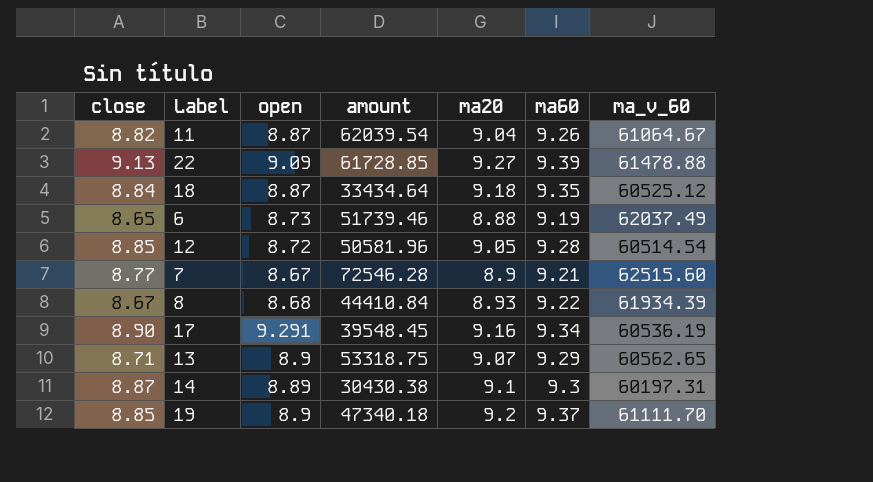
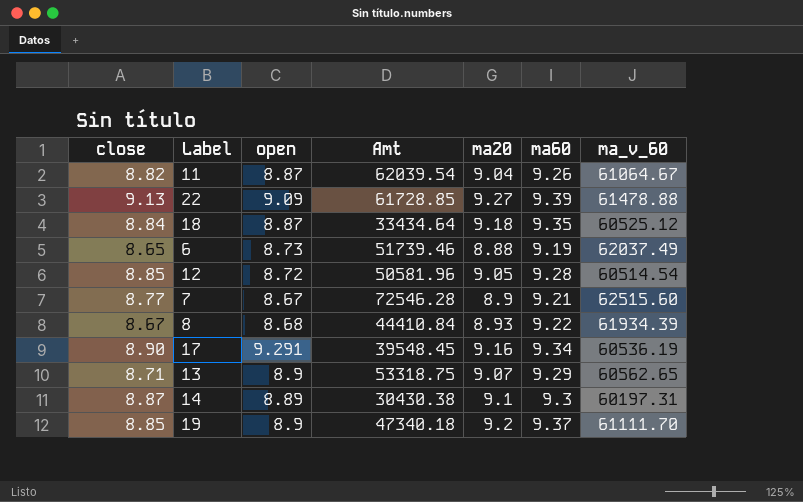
column name: amount -> Amt

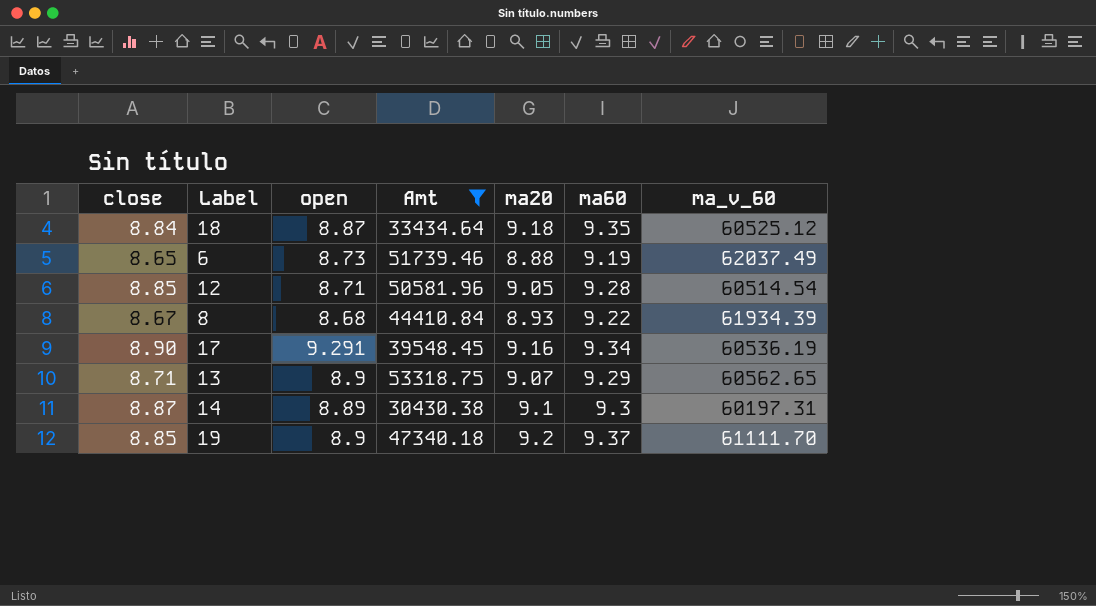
filter: none -> Amt <= 53318.75
12 | open: 8.72 -> 8.71

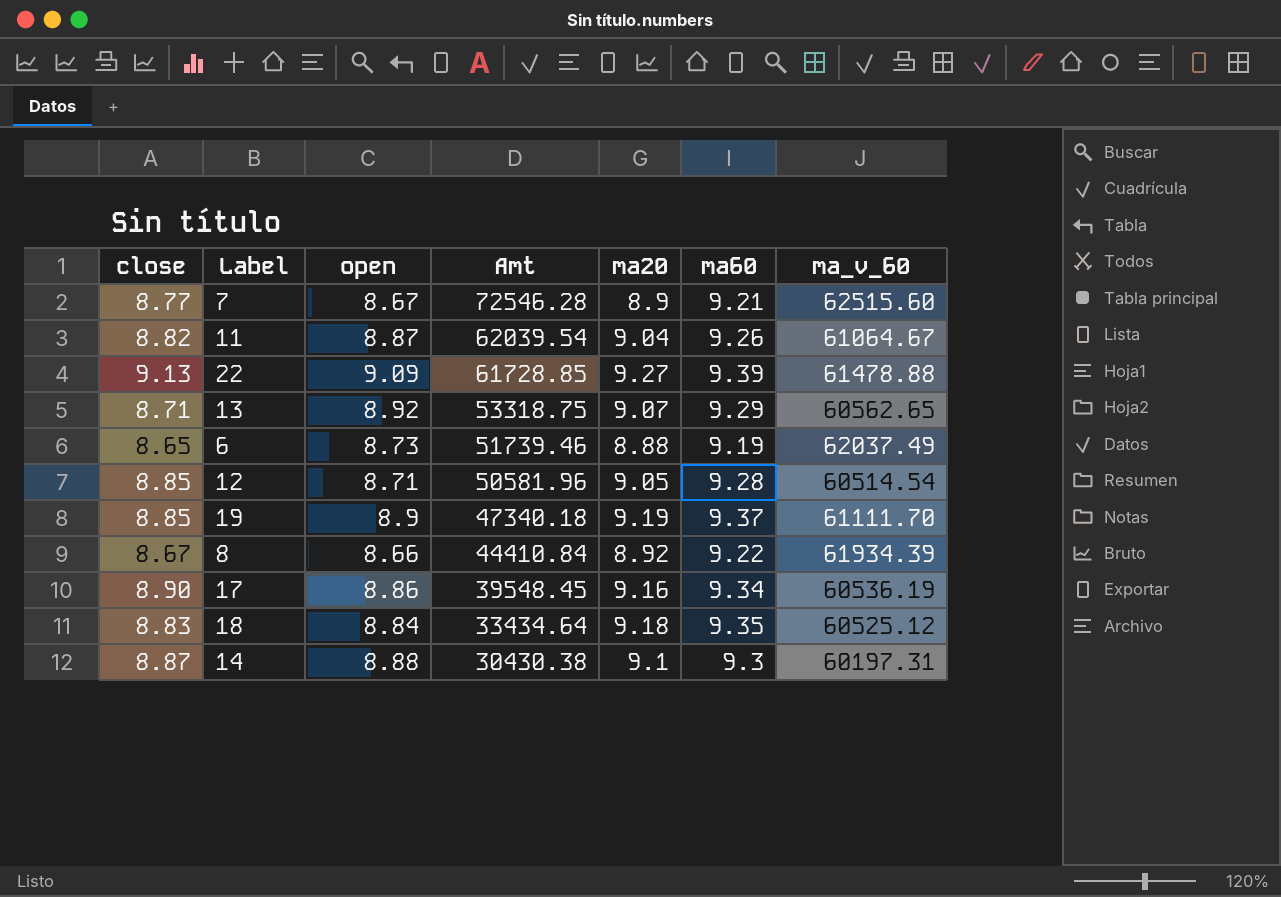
filter: Amt <= 53318.75 -> none
row order: none -> Amt descending
13 | open: 8.9 -> 8.92
19 | ma20: 9.2 -> 9.19
8 | open: 8.68 -> 8.66
8 | ma20: 8.93 -> 8.92
17 | open: 9.291 -> 8.86
18 | close: 8.84 -> 8.83
18 | open: 8.87 -> 8.84
14 | open: 8.89 -> 8.88

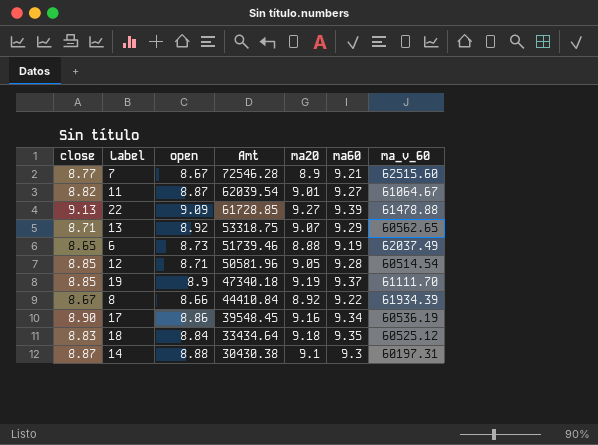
11 | ma20: 9.04 -> 9.01
11 | ma60: 9.26 -> 9.27

